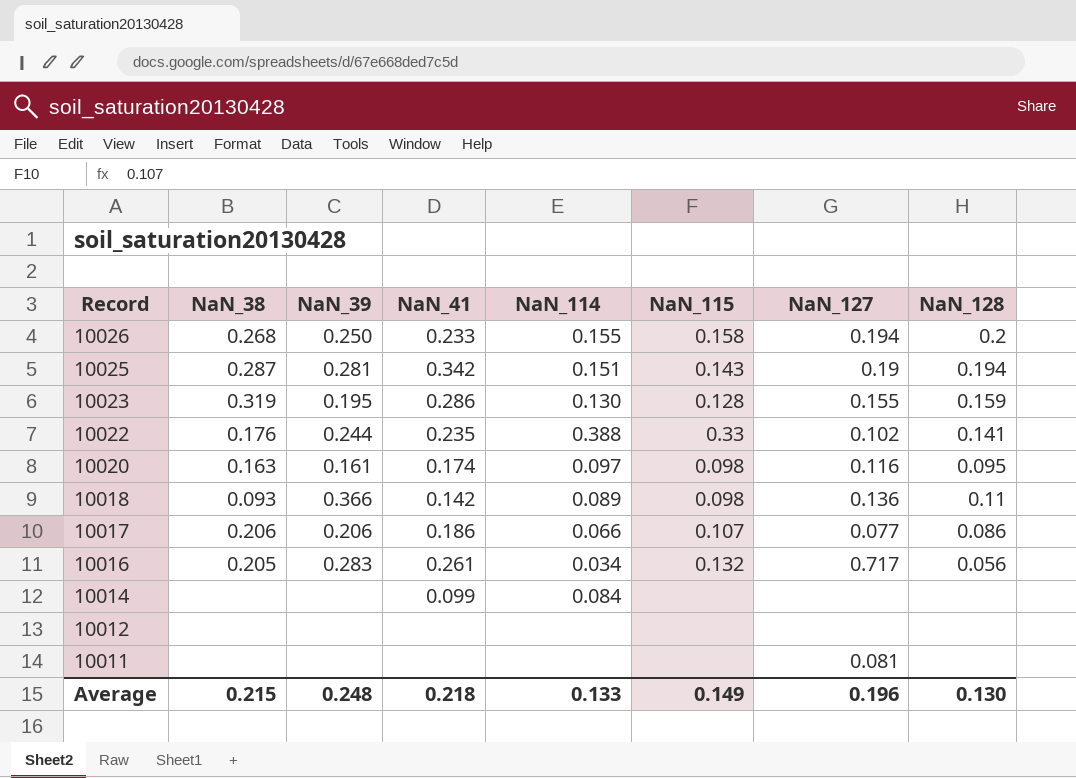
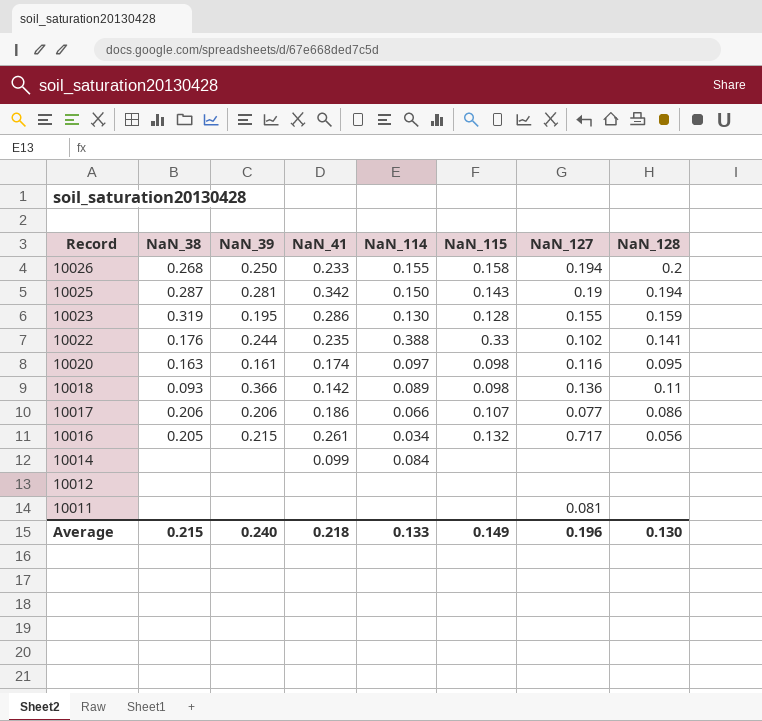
10025 | NaN_114: 0.151 -> 0.150
10016 | NaN_39: 0.283 -> 0.215
Average | NaN_39: 0.248 -> 0.240

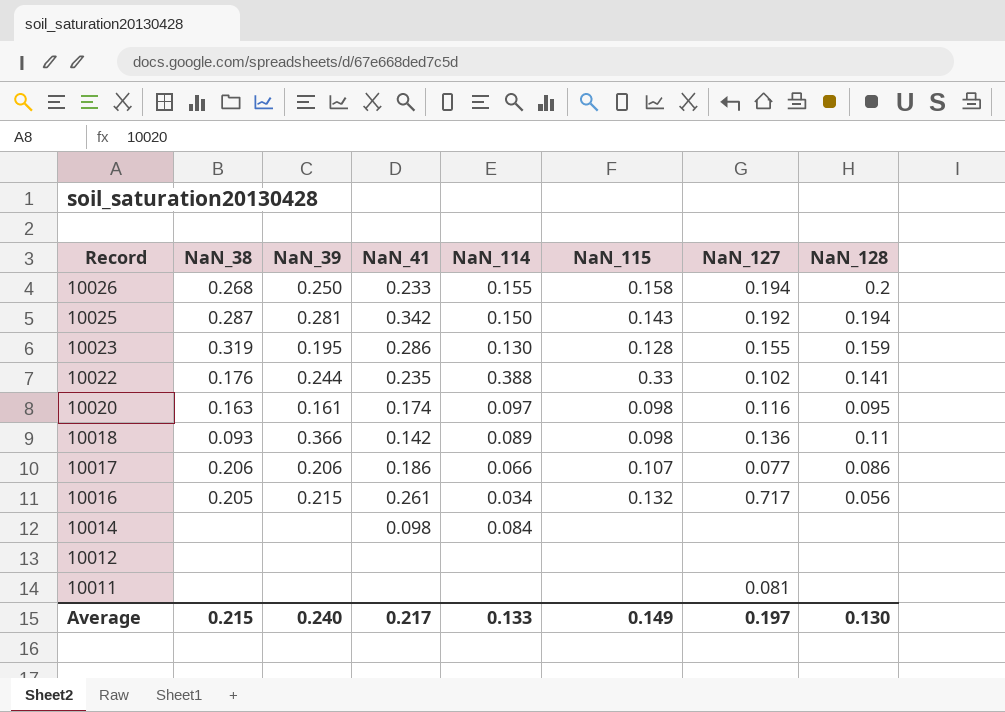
10025 | NaN_127: 0.19 -> 0.192
10014 | NaN_41: 0.099 -> 0.098
Average | NaN_41: 0.218 -> 0.217
Average | NaN_127: 0.196 -> 0.197

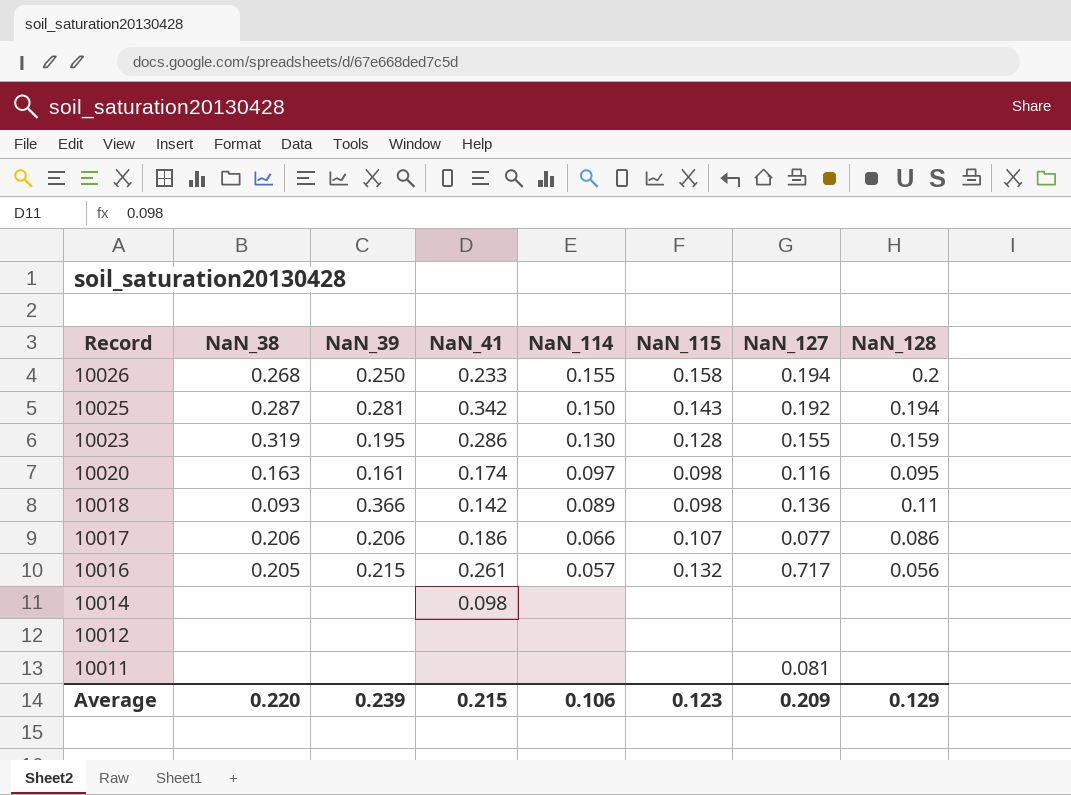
row 10022: 0.176 | 0.244 | 0.235 | 0.388 | 0.33 | 0.102 | 0.141 -> none
10016 | NaN_114: 0.034 -> 0.057
10014 | NaN_114: 0.084 -> none
Average | NaN_38: 0.215 -> 0.220
Average | NaN_39: 0.240 -> 0.239
Average | NaN_41: 0.217 -> 0.215
Average | NaN_114: 0.133 -> 0.106
Average | NaN_115: 0.149 -> 0.123
Average | NaN_127: 0.197 -> 0.209
Average | NaN_128: 0.130 -> 0.129

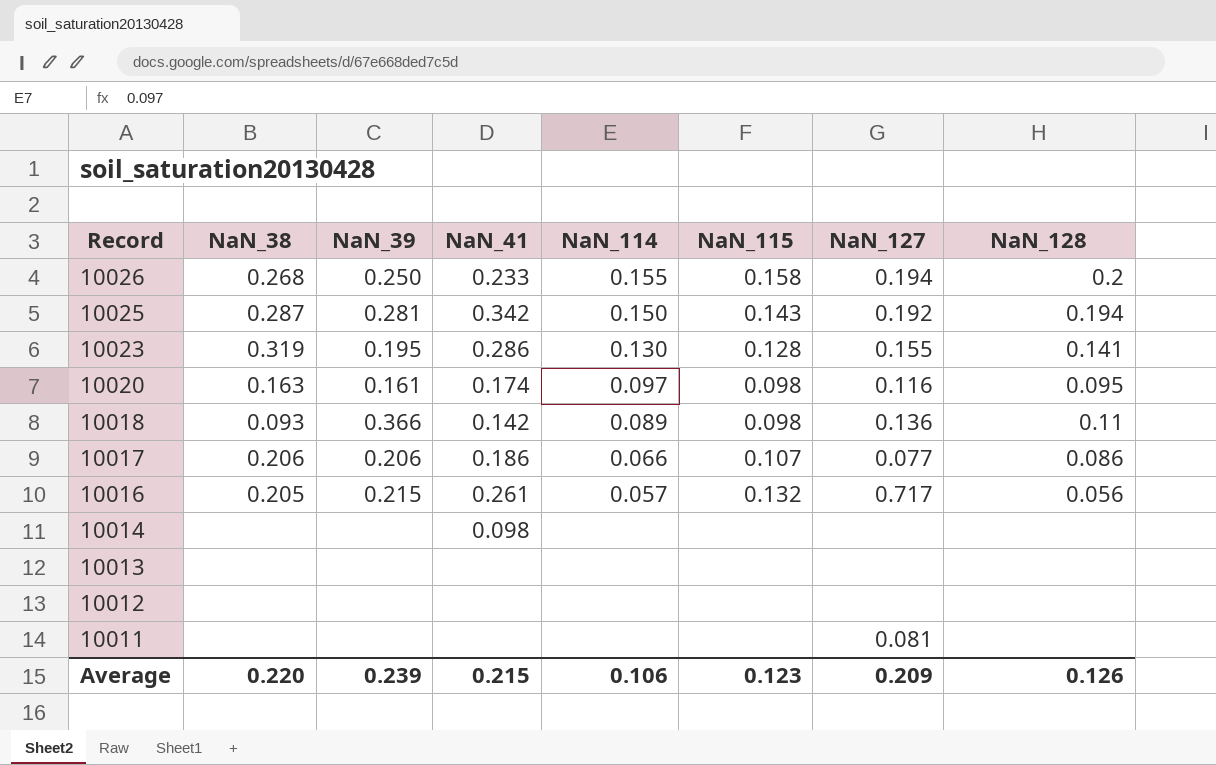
10023 | NaN_128: 0.159 -> 0.141
row 10013: none -> none | none | none | none | none | none | none
Average | NaN_128: 0.129 -> 0.126

